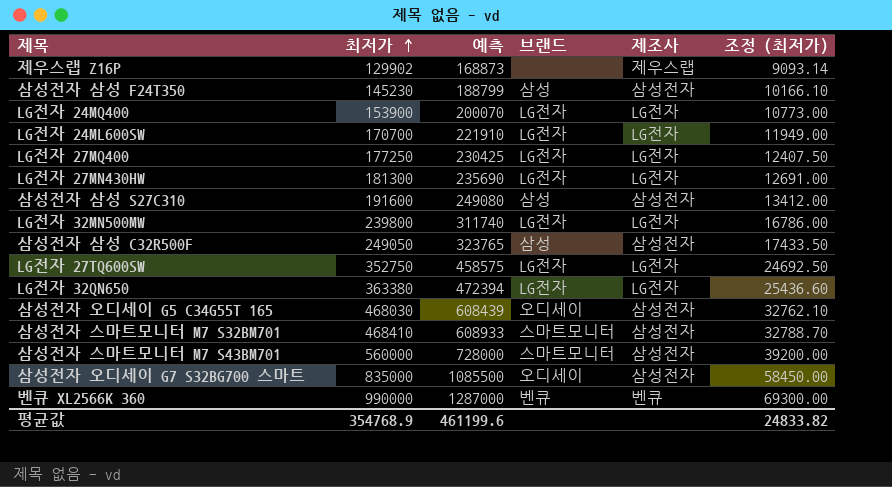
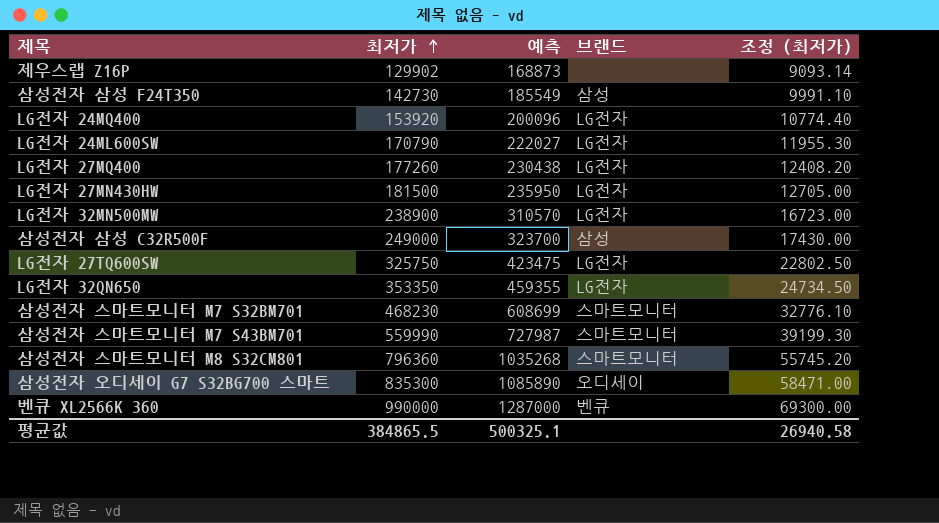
column 제조사 | position: 5 -> none
row 삼성전자 삼성 S27C310: 191600 | 249080 | 삼성 | 삼성전자 | 13412.00 -> none
row 삼성전자 오디세이 G5 C34G55T 165: 468030 | 608439 | 오디세이 | 삼성전자 | 32762.10 -> none
삼성전자 삼성 F24T350 | 최저가: 145230 -> 142730
삼성전자 삼성 F24T350 | 예측: 188799 -> 185549
삼성전자 삼성 F24T350 | 조정 (최저가): 10166.10 -> 9991.10
LG전자 24MQ400 | 최저가: 153900 -> 153920
LG전자 24MQ400 | 예측: 200070 -> 200096
LG전자 24MQ400 | 조정 (최저가): 10773.00 -> 10774.40
LG전자 24ML600SW | 최저가: 170700 -> 170790
LG전자 24ML600SW | 예측: 221910 -> 222027
LG전자 24ML600SW | 조정 (최저가): 11949.00 -> 11955.30
LG전자 27MQ400 | 최저가: 177250 -> 177260
LG전자 27MQ400 | 예측: 230425 -> 230438
LG전자 27MQ400 | 조정 (최저가): 12407.50 -> 12408.20
LG전자 27MN430HW | 최저가: 181300 -> 181500
LG전자 27MN430HW | 예측: 235690 -> 235950
LG전자 27MN430HW | 조정 (최저가): 12691.00 -> 12705.00
LG전자 32MN500MW | 최저가: 239800 -> 238900
LG전자 32MN500MW | 예측: 311740 -> 310570
LG전자 32MN500MW | 조정 (최저가): 16786.00 -> 16723.00
삼성전자 삼성 C32R500F | 최저가: 249050 -> 249000
삼성전자 삼성 C32R500F | 예측: 323765 -> 323700
삼성전자 삼성 C32R500F | 조정 (최저가): 17433.50 -> 17430.00
LG전자 27TQ600SW | 최저가: 352750 -> 325750
LG전자 27TQ600SW | 예측: 458575 -> 423475
LG전자 27TQ600SW | 조정 (최저가): 24692.50 -> 22802.50
LG전자 32QN650 | 최저가: 363380 -> 353350
LG전자 32QN650 | 예측: 472394 -> 459355
LG전자 32QN650 | 조정 (최저가): 25436.60 -> 24734.50
삼성전자 스마트모니터 M7 S32BM701 | 최저가: 468410 -> 468230
삼성전자 스마트모니터 M7 S32BM701 | 예측: 608933 -> 608699
삼성전자 스마트모니터 M7 S32BM701 | 조정 (최저가): 32788.70 -> 32776.10
삼성전자 스마트모니터 M7 S43BM701 | 최저가: 560000 -> 559990
삼성전자 스마트모니터 M7 S43BM701 | 예측: 728000 -> 727987
삼성전자 스마트모니터 M7 S43BM701 | 조정 (최저가): 39200.00 -> 39199.30
row 삼성전자 스마트모니터 M8 S32CM801: none -> 796360 | 1035268 | 스마트모니터 | 55745.20
삼성전자 오디세이 G7 S32BG700 스마트 | 최저가: 835000 -> 835300
삼성전자 오디세이 G7 S32BG700 스마트 | 예측: 1085500 -> 1085890
삼성전자 오디세이 G7 S32BG700 스마트 | 조정 (최저가): 58450.00 -> 58471.00
평균값 | 최저가: 354768.9 -> 384865.5
평균값 | 예측: 461199.6 -> 500325.1
평균값 | 조정 (최저가): 24833.82 -> 26940.58

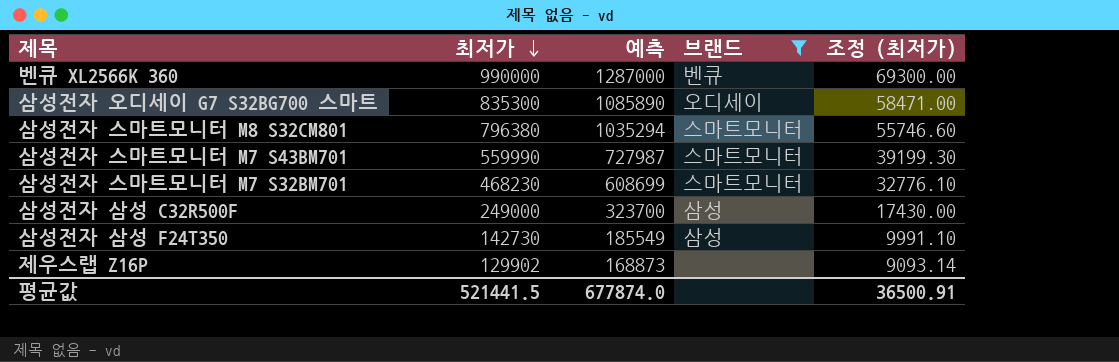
filter: none -> 브랜드 != LG전자
row order: 최저가 ascending -> 최저가 descending
삼성전자 스마트모니터 M8 S32CM801 | 최저가: 796360 -> 796380
삼성전자 스마트모니터 M8 S32CM801 | 예측: 1035268 -> 1035294
삼성전자 스마트모니터 M8 S32CM801 | 조정 (최저가): 55745.20 -> 55746.60
평균값 | 최저가: 384865.5 -> 521441.5
평균값 | 예측: 500325.1 -> 677874.0
평균값 | 조정 (최저가): 26940.58 -> 36500.91

